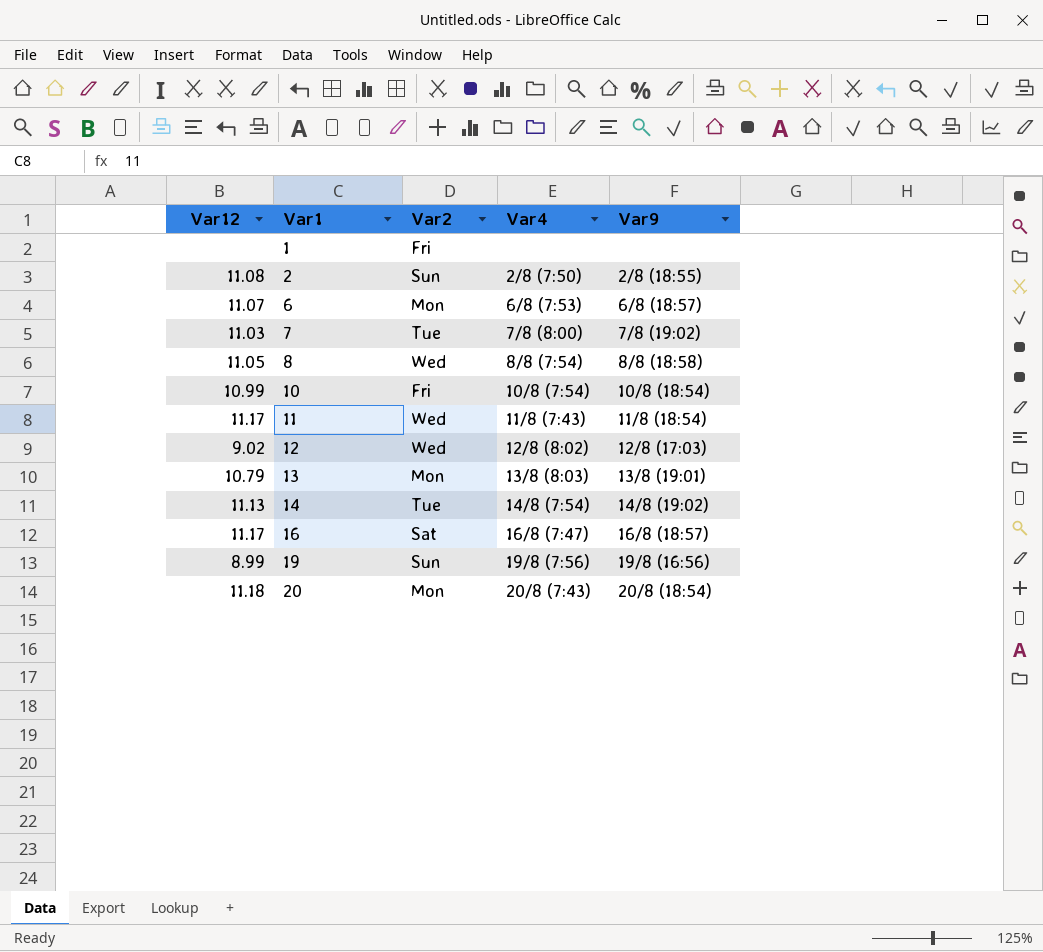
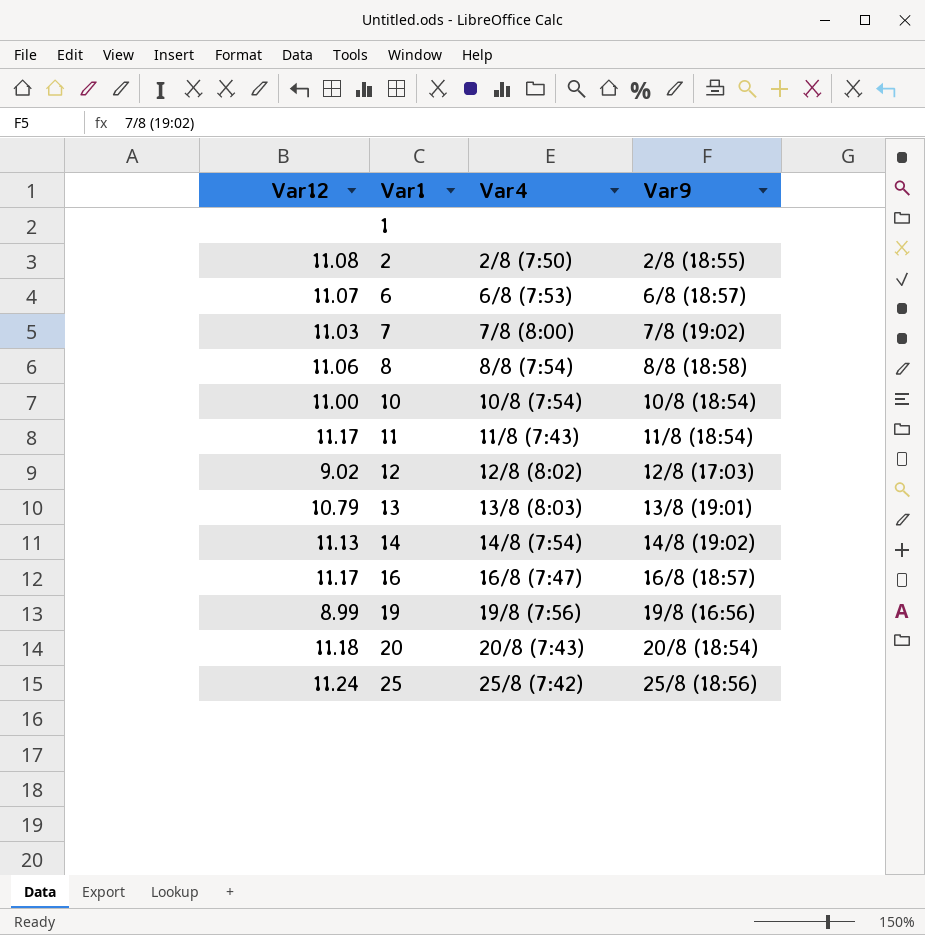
column Var2 | position: 3 -> none
8 | Var12: 11.05 -> 11.06
10 | Var12: 10.99 -> 11.00
row 25: none -> 11.24 | 25/8 (7:42) | 25/8 (18:56)

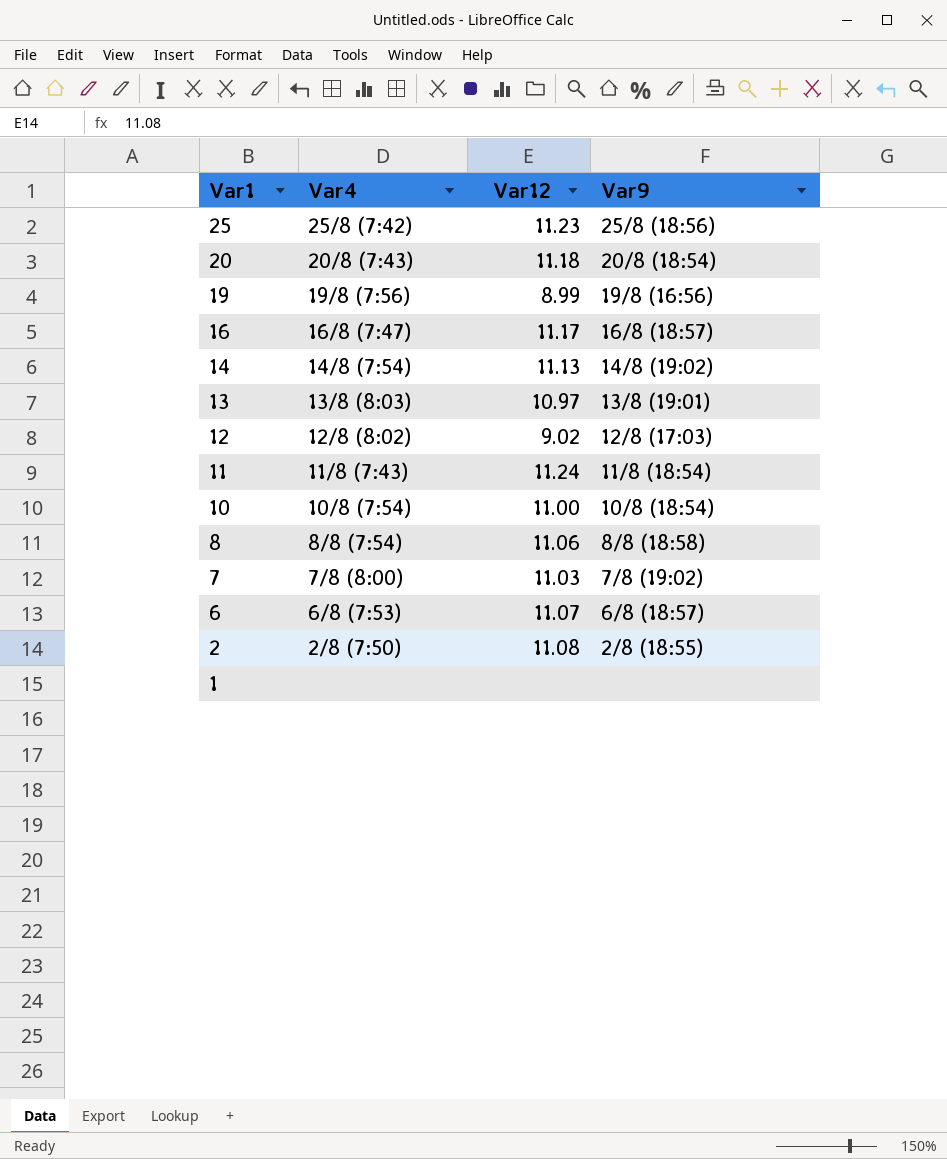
row order: Var1 ascending -> Var1 descending
column Var12 | position: 1 -> 3
25 | Var12: 11.24 -> 11.23
13 | Var12: 10.79 -> 10.97
11 | Var12: 11.17 -> 11.24

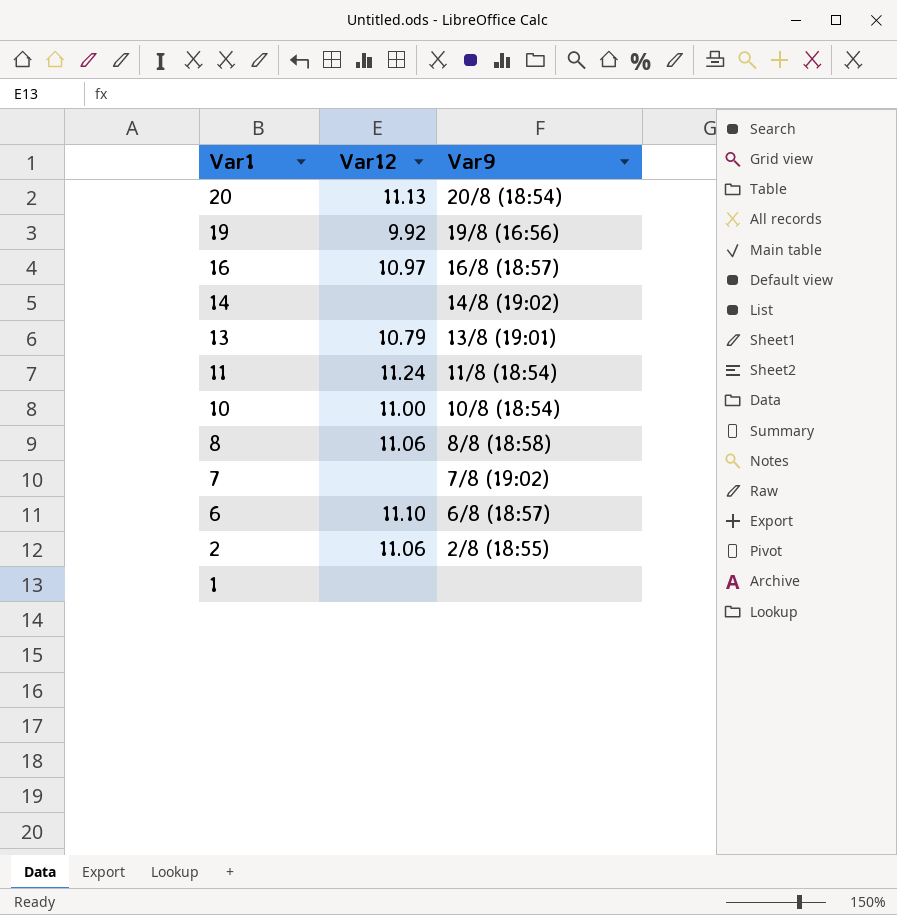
column Var4 | position: 2 -> none
row 25: 25/8 (7:42) | 11.23 | 25/8 (18:56) -> none
row 12: 12/8 (8:02) | 9.02 | 12/8 (17:03) -> none
20 | Var12: 11.18 -> 11.13
19 | Var12: 8.99 -> 9.92
16 | Var12: 11.17 -> 10.97
14 | Var12: 11.13 -> none
13 | Var12: 10.97 -> 10.79
7 | Var12: 11.03 -> none
6 | Var12: 11.07 -> 11.10
2 | Var12: 11.08 -> 11.06

